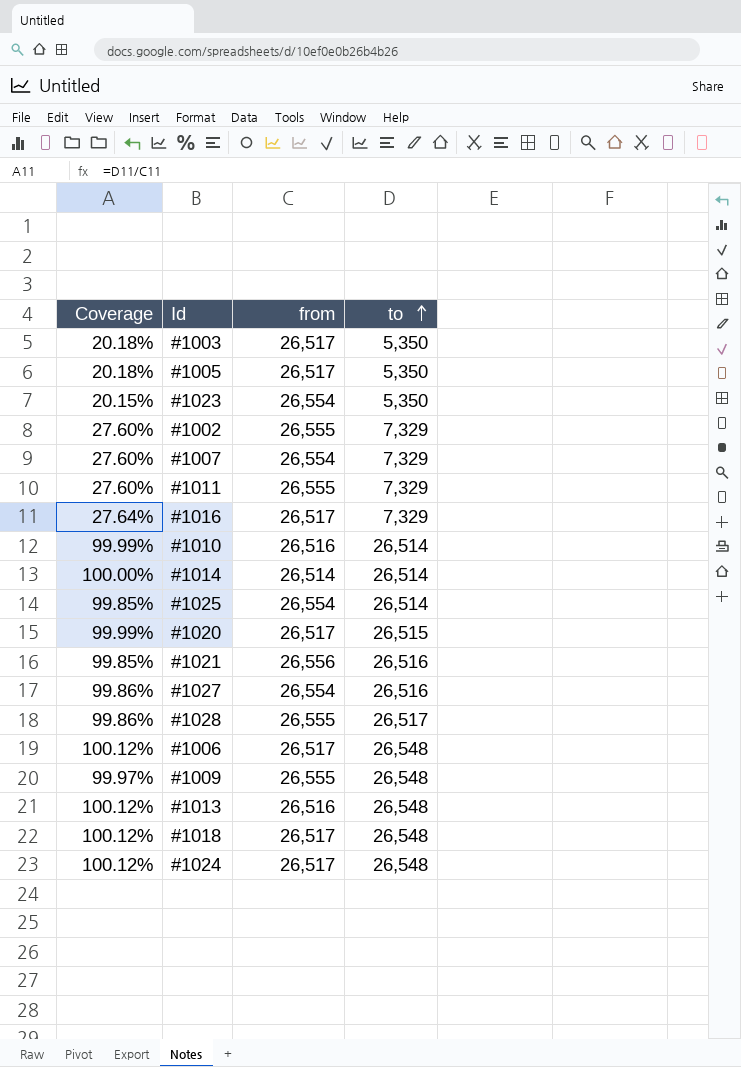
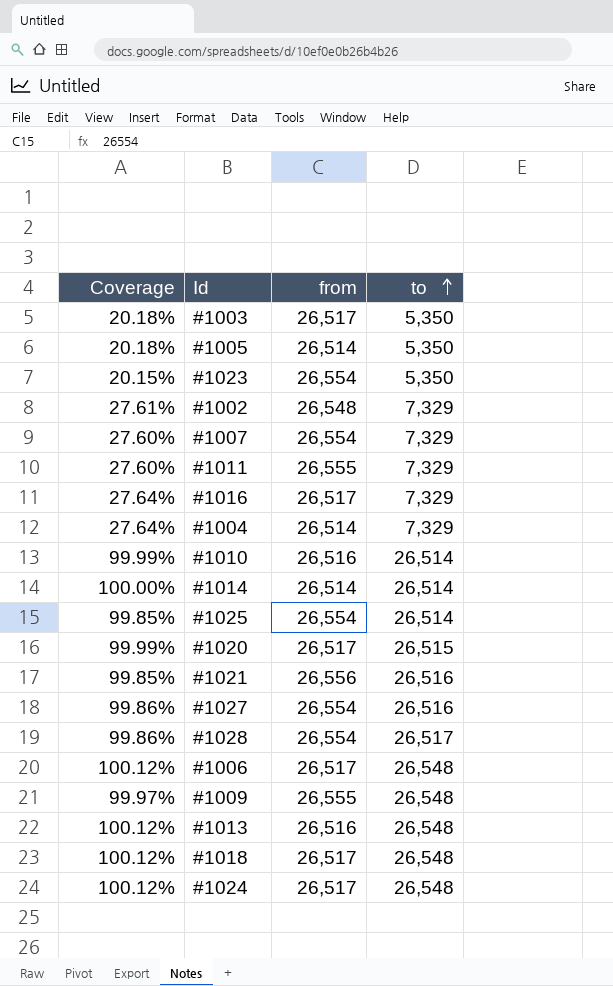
#1005 | from: 26,517 -> 26,514
#1002 | Coverage: 27.60% -> 27.61%
#1002 | from: 26,555 -> 26,548
row #1004: none -> 27.64% | 26,514 | 7,329
#1028 | from: 26,555 -> 26,554

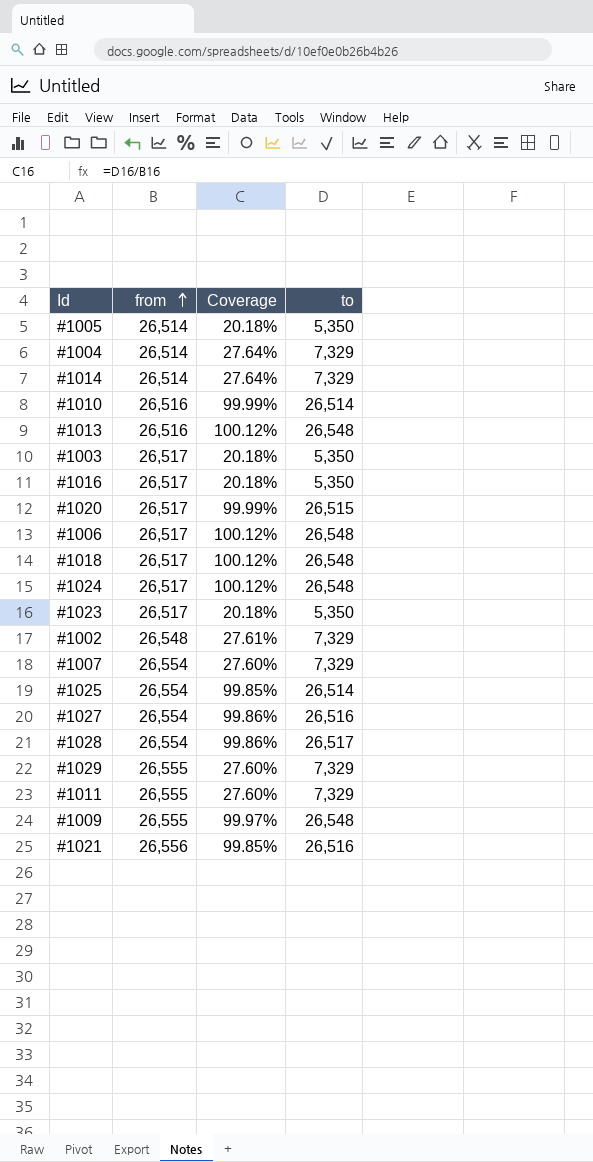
row order: to ascending -> from ascending
column Coverage | position: 1 -> 3
#1014 | Coverage: 100.00% -> 27.64%
#1014 | to: 26,514 -> 7,329
#1016 | Coverage: 27.64% -> 20.18%
#1016 | to: 7,329 -> 5,350
#1023 | from: 26,554 -> 26,517
#1023 | Coverage: 20.15% -> 20.18%
row #1029: none -> 26,555 | 27.60% | 7,329

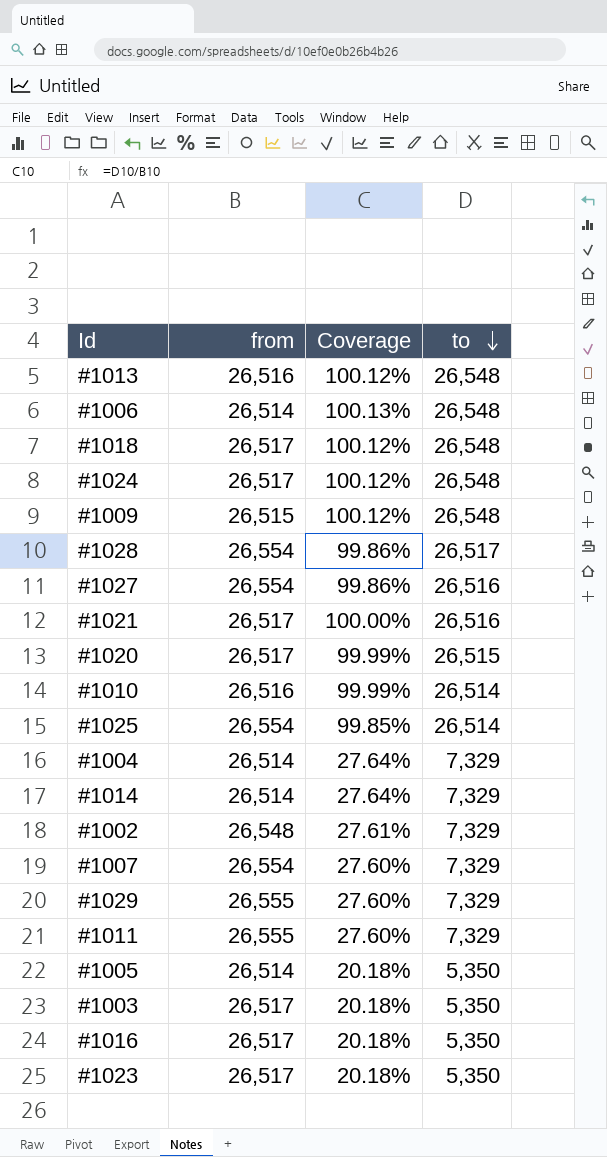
row order: from ascending -> to descending
#1006 | from: 26,517 -> 26,514
#1006 | Coverage: 100.12% -> 100.13%
#1009 | from: 26,555 -> 26,515
#1009 | Coverage: 99.97% -> 100.12%
#1021 | from: 26,556 -> 26,517
#1021 | Coverage: 99.85% -> 100.00%

